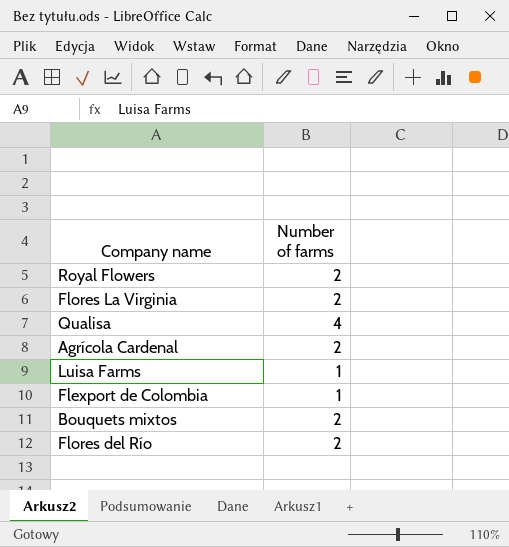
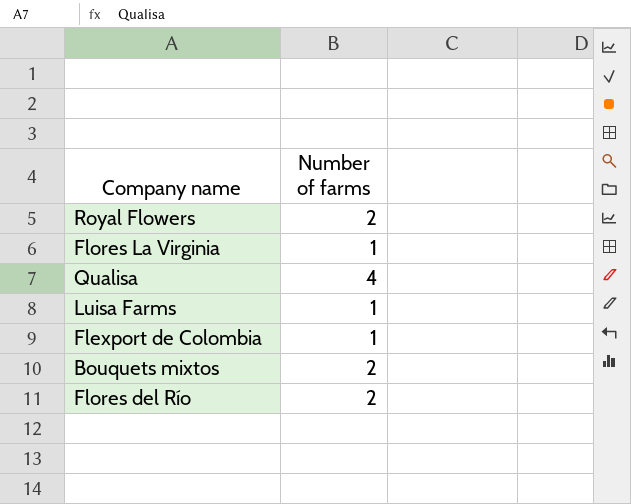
row Agrícola Cardenal: 2 -> none
Flores La Virginia | Number of farms: 2 -> 1

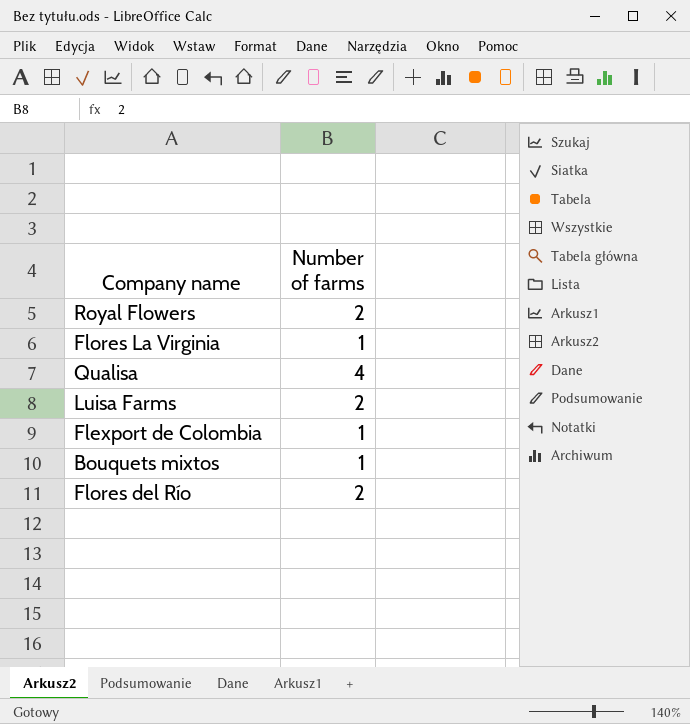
Luisa Farms | Number of farms: 1 -> 2
Bouquets mixtos | Number of farms: 2 -> 1

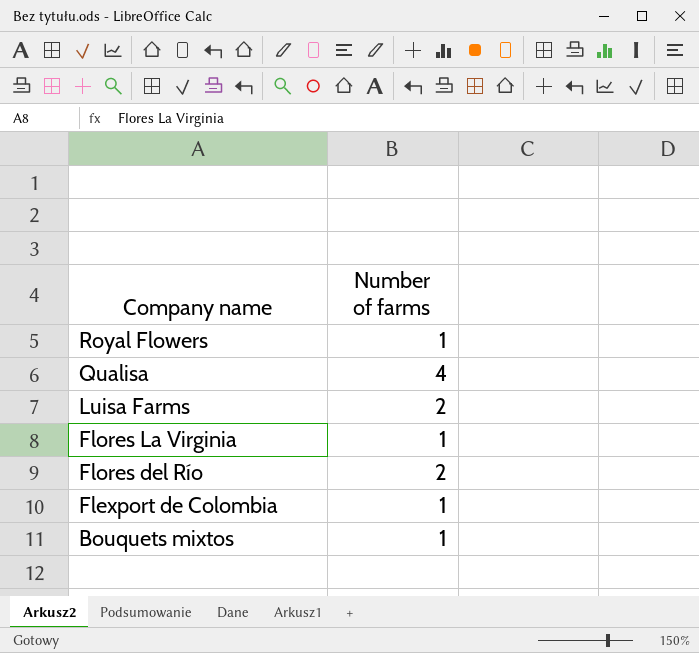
row order: none -> Company name descending
Royal Flowers | Number of farms: 2 -> 1

